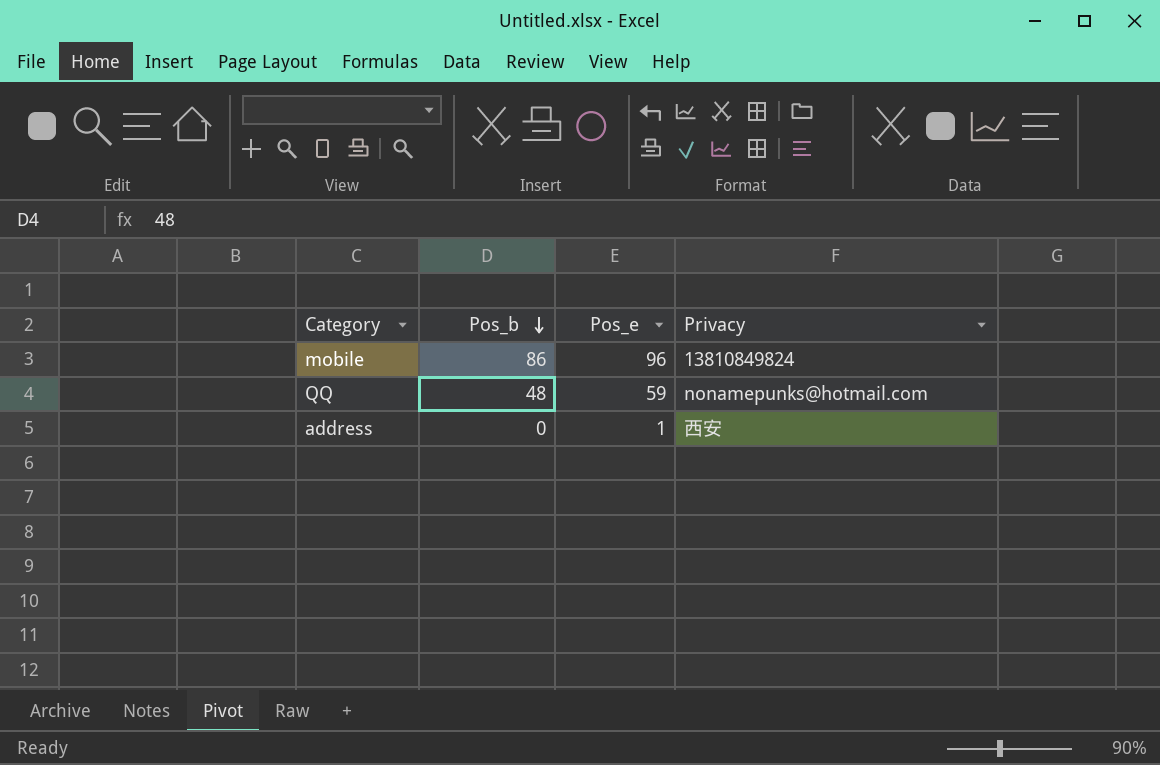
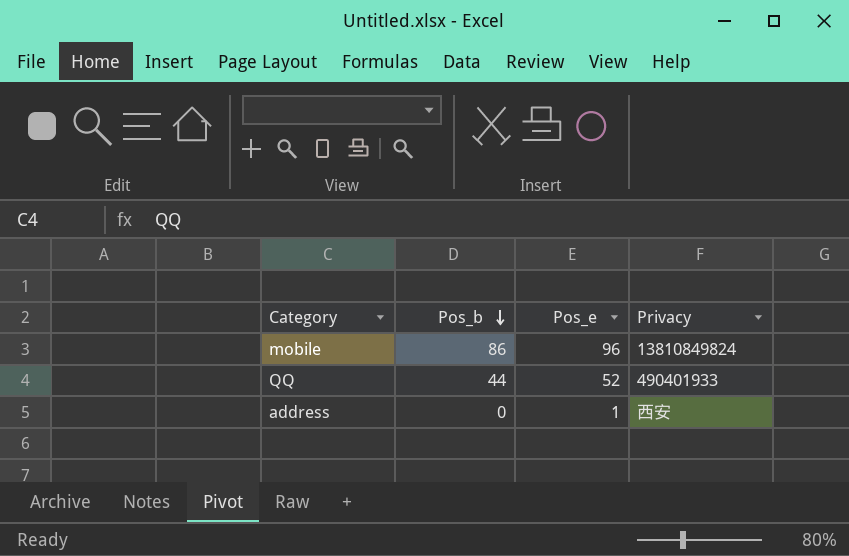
QQ | Pos_b: 48 -> 44
QQ | Pos_e: 59 -> 52
QQ | Privacy: nonamepunks@hotmail.com -> 490401933

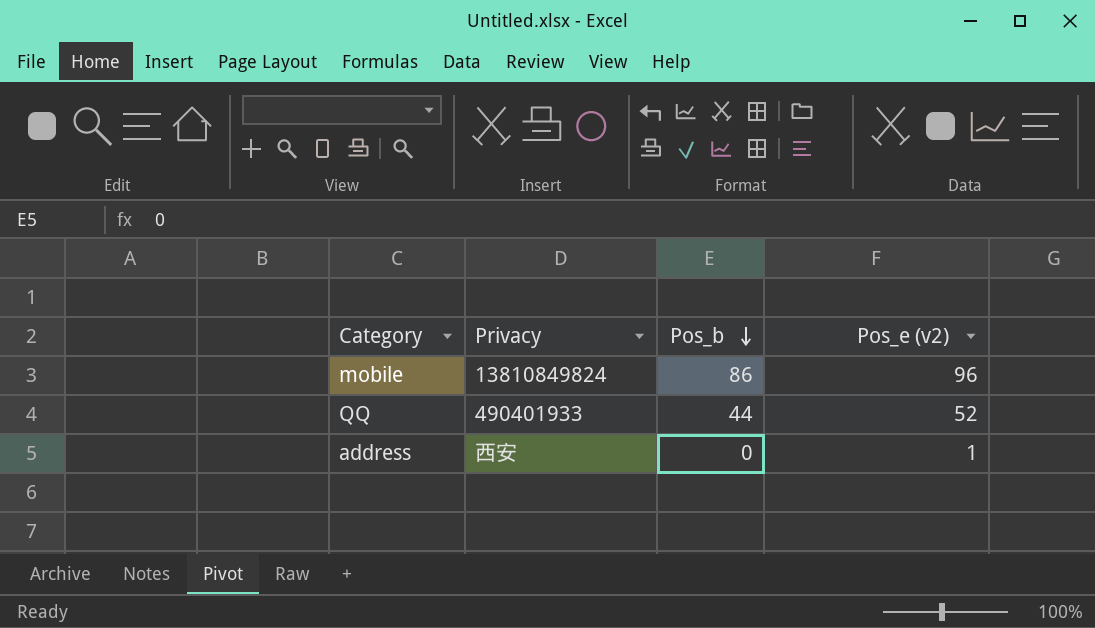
column Privacy | position: 4 -> 2
column name: Pos_e -> Pos_e (v2)

